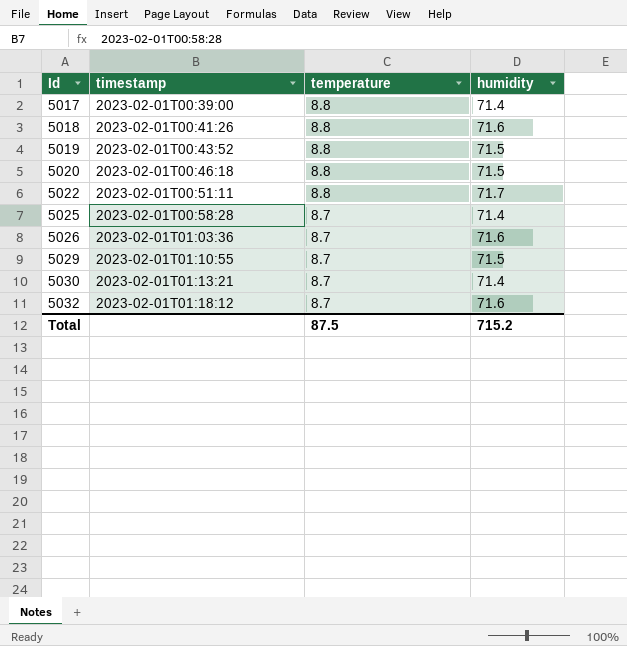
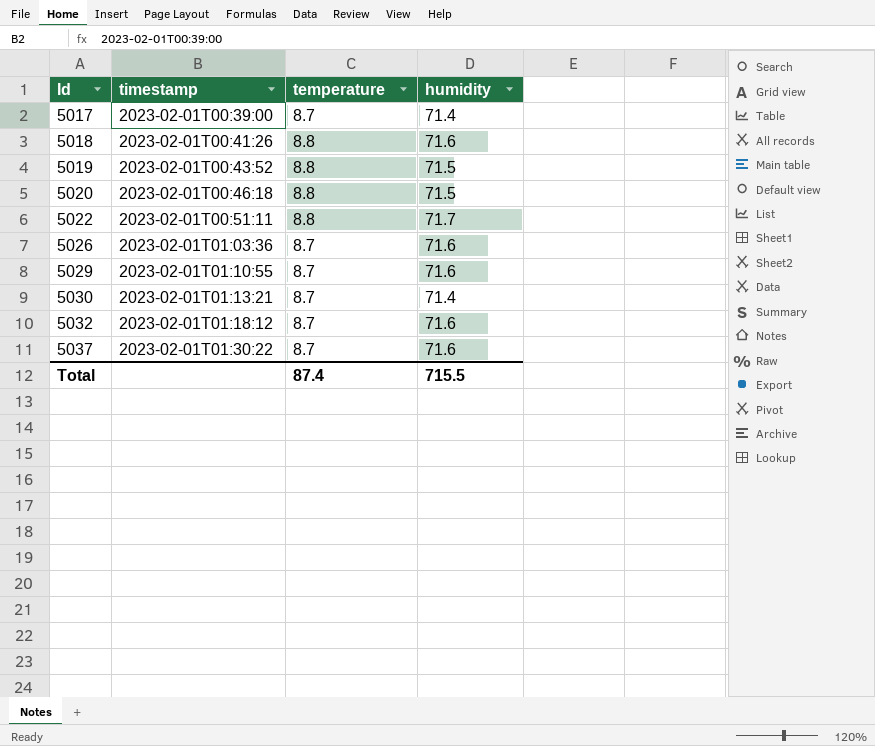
row 5025: 2023-02-01T00:58:28 | 8.7 | 71.4 -> none
5017 | temperature: 8.8 -> 8.7
5029 | humidity: 71.5 -> 71.6
row 5037: none -> 2023-02-01T01:30:22 | 8.7 | 71.6
Total | temperature: 87.5 -> 87.4
Total | humidity: 715.2 -> 715.5

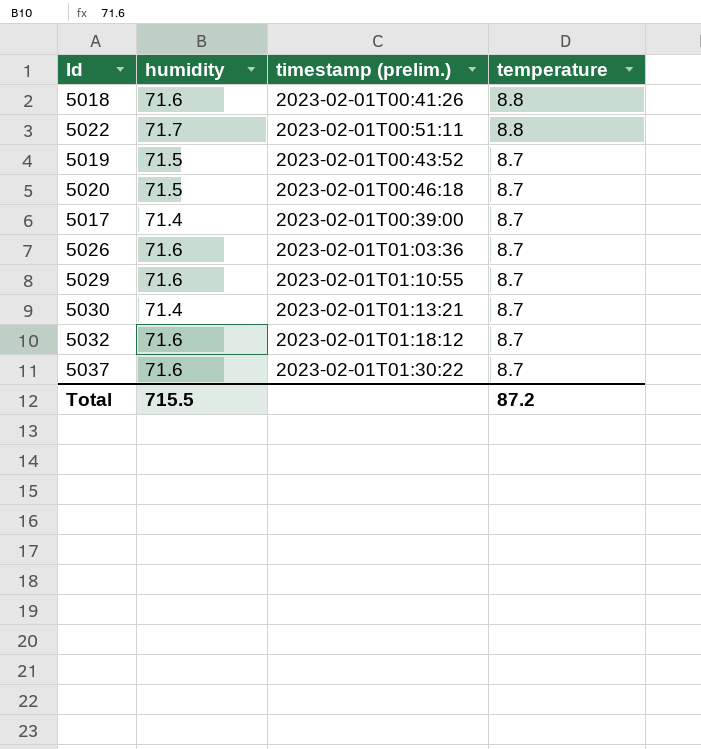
row order: Id ascending -> temperature descending
column humidity | position: 4 -> 2
column name: timestamp -> timestamp (prelim.)
5019 | temperature: 8.8 -> 8.7
5020 | temperature: 8.8 -> 8.7
Total | temperature: 87.4 -> 87.2

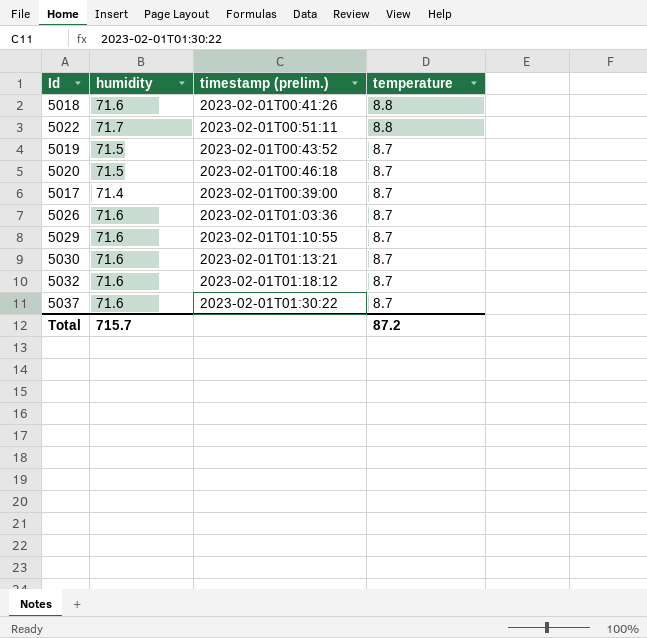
5030 | humidity: 71.4 -> 71.6
Total | humidity: 715.5 -> 715.7

